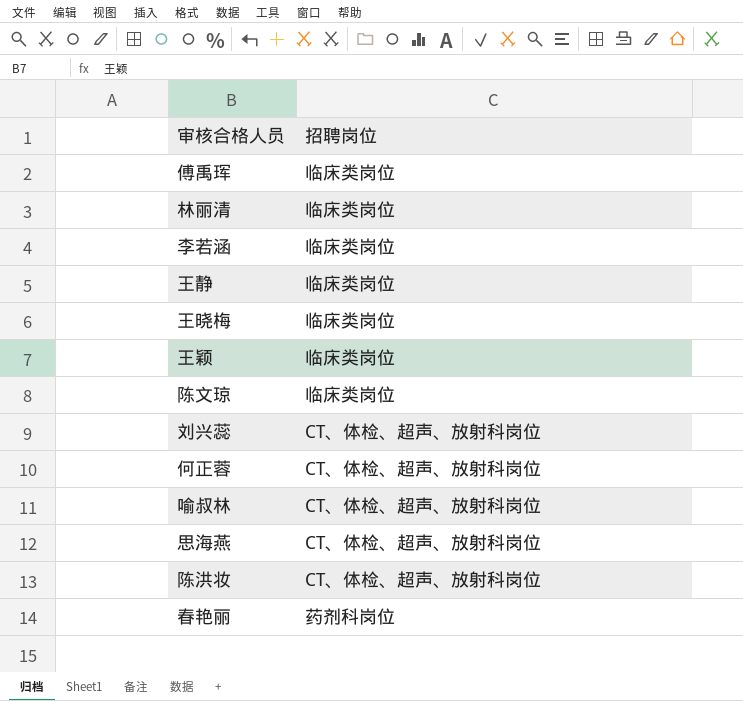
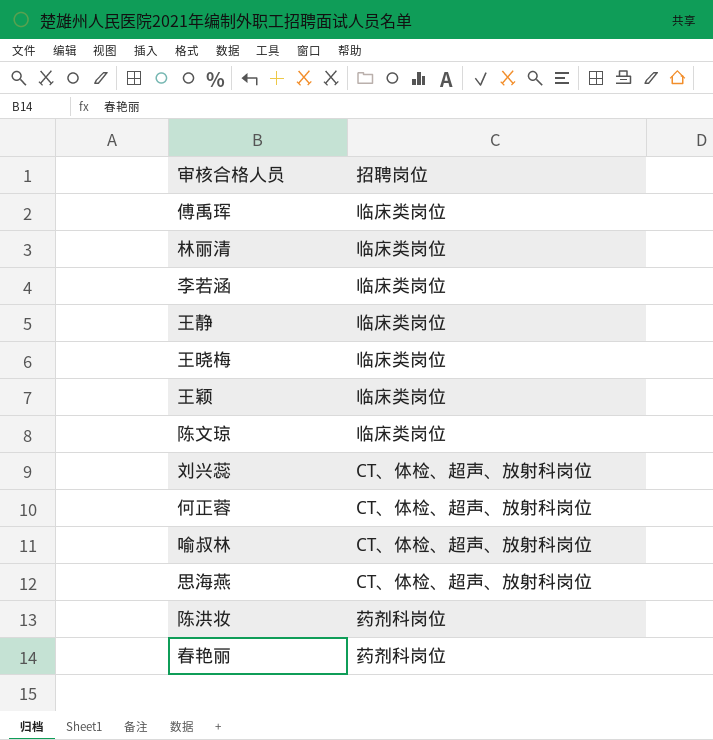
陈洪妆 | 招聘岗位: CT、体检、超声、放射科岗位 -> 药剂科岗位

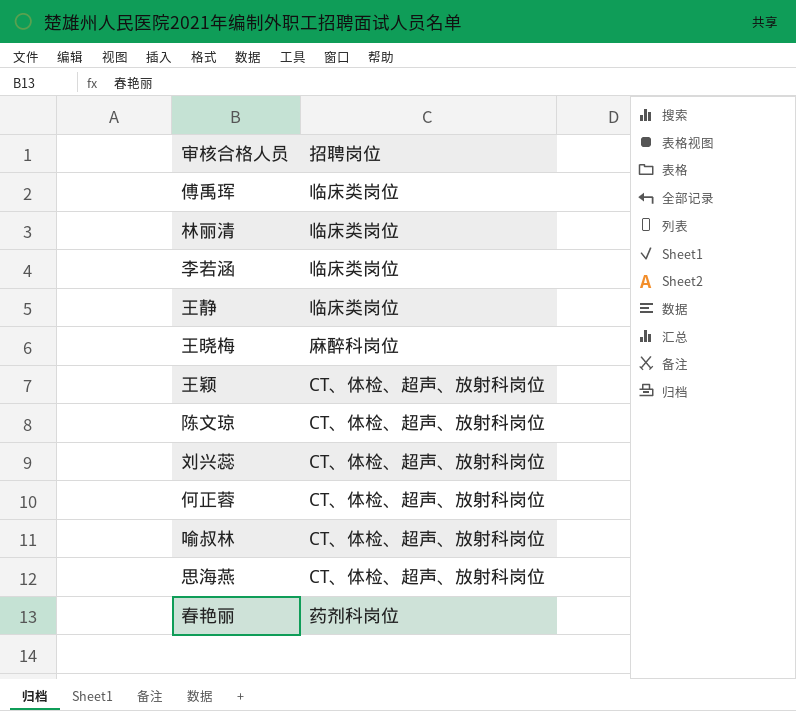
row 陈洪妆: 药剂科岗位 -> none
王晓梅 | 招聘岗位: 临床类岗位 -> 麻醉科岗位
王颖 | 招聘岗位: 临床类岗位 -> CT、体检、超声、放射科岗位
陈文琼 | 招聘岗位: 临床类岗位 -> CT、体检、超声、放射科岗位

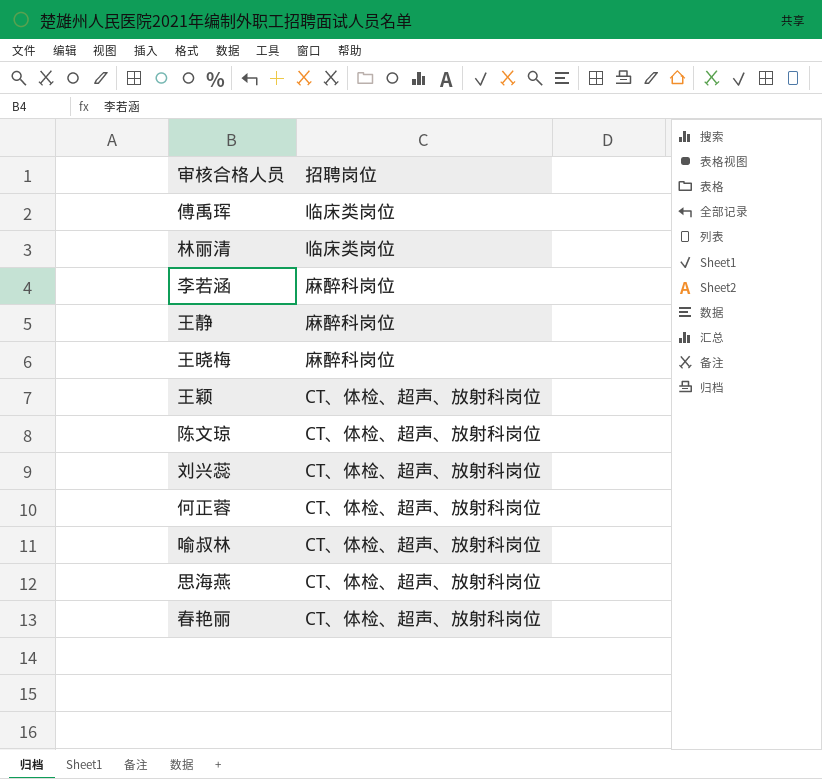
李若涵 | 招聘岗位: 临床类岗位 -> 麻醉科岗位
王静 | 招聘岗位: 临床类岗位 -> 麻醉科岗位
春艳丽 | 招聘岗位: 药剂科岗位 -> CT、体检、超声、放射科岗位

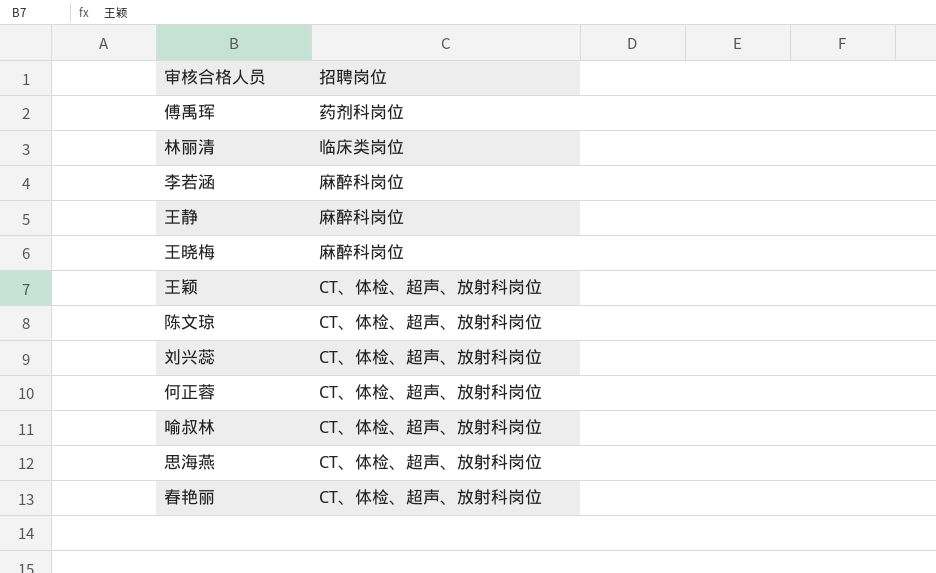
傅禹珲 | 招聘岗位: 临床类岗位 -> 药剂科岗位

